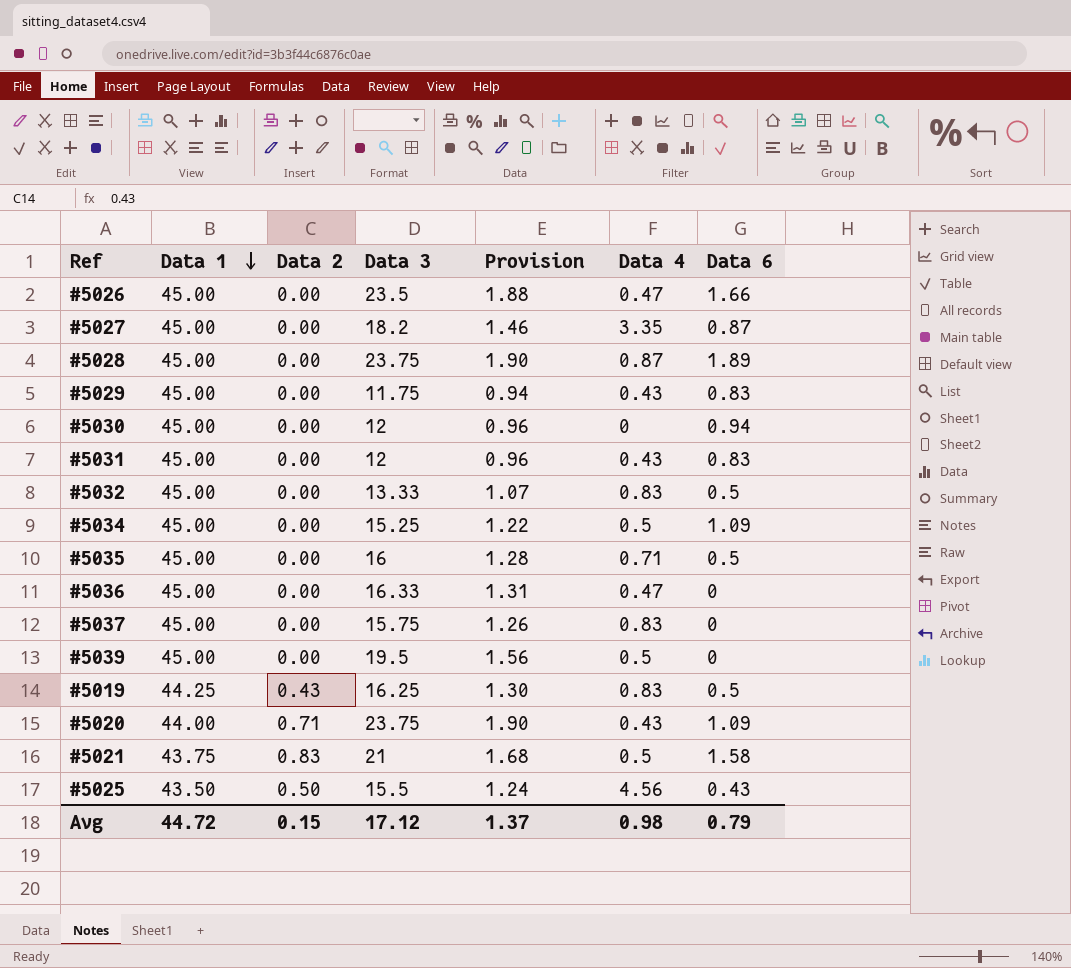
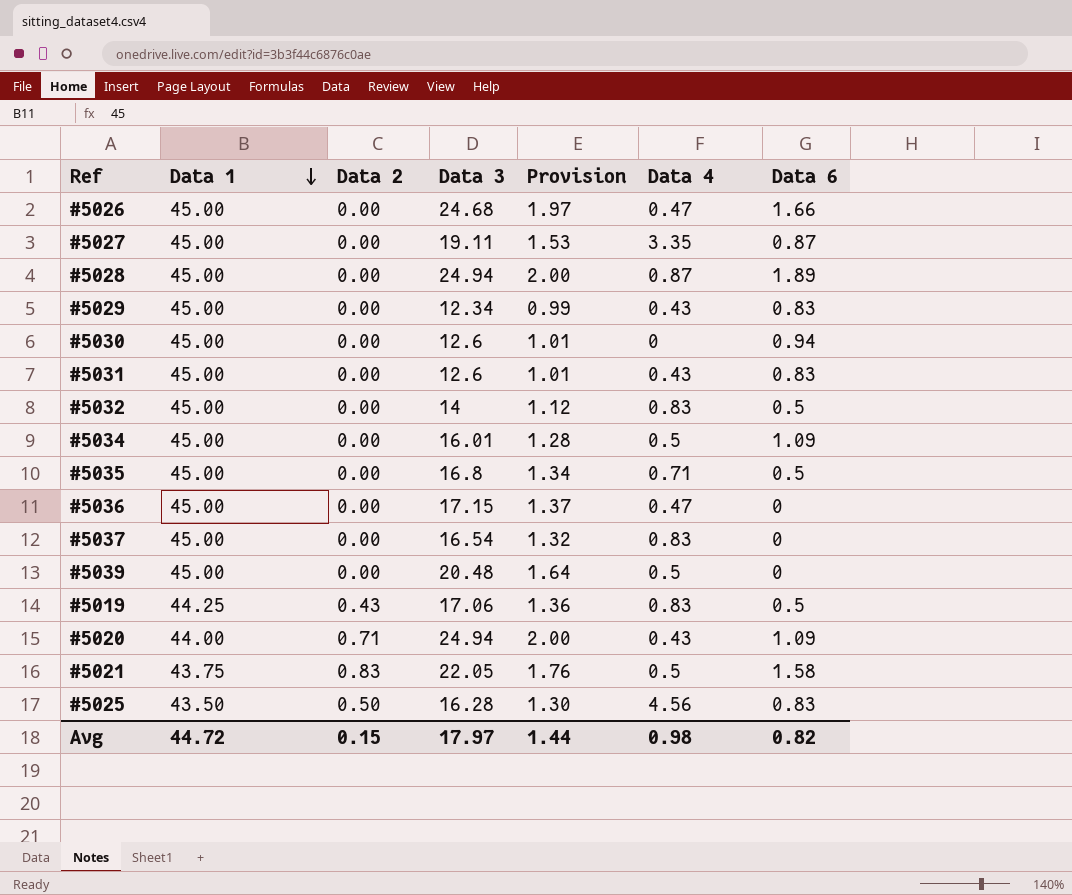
#5026 | Data 3: 23.5 -> 24.68
#5026 | Provision: 1.88 -> 1.97
#5027 | Data 3: 18.2 -> 19.11
#5027 | Provision: 1.46 -> 1.53
#5028 | Data 3: 23.75 -> 24.94
#5028 | Provision: 1.90 -> 2.00
#5029 | Data 3: 11.75 -> 12.34
#5029 | Provision: 0.94 -> 0.99
#5030 | Data 3: 12 -> 12.6
#5030 | Provision: 0.96 -> 1.01
#5031 | Data 3: 12 -> 12.6
#5031 | Provision: 0.96 -> 1.01
#5032 | Data 3: 13.33 -> 14
#5032 | Provision: 1.07 -> 1.12
#5034 | Data 3: 15.25 -> 16.01
#5034 | Provision: 1.22 -> 1.28
#5035 | Data 3: 16 -> 16.8
#5035 | Provision: 1.28 -> 1.34
#5036 | Data 3: 16.33 -> 17.15
#5036 | Provision: 1.31 -> 1.37
#5037 | Data 3: 15.75 -> 16.54
#5037 | Provision: 1.26 -> 1.32
#5039 | Data 3: 19.5 -> 20.48
#5039 | Provision: 1.56 -> 1.64
#5019 | Data 3: 16.25 -> 17.06
#5019 | Provision: 1.30 -> 1.36
#5020 | Data 3: 23.75 -> 24.94
#5020 | Provision: 1.90 -> 2.00
#5021 | Data 3: 21 -> 22.05
#5021 | Provision: 1.68 -> 1.76
#5025 | Data 3: 15.5 -> 16.28
#5025 | Provision: 1.24 -> 1.30
#5025 | Data 6: 0.43 -> 0.83
Avg | Data 3: 17.12 -> 17.97
Avg | Provision: 1.37 -> 1.44
Avg | Data 6: 0.79 -> 0.82

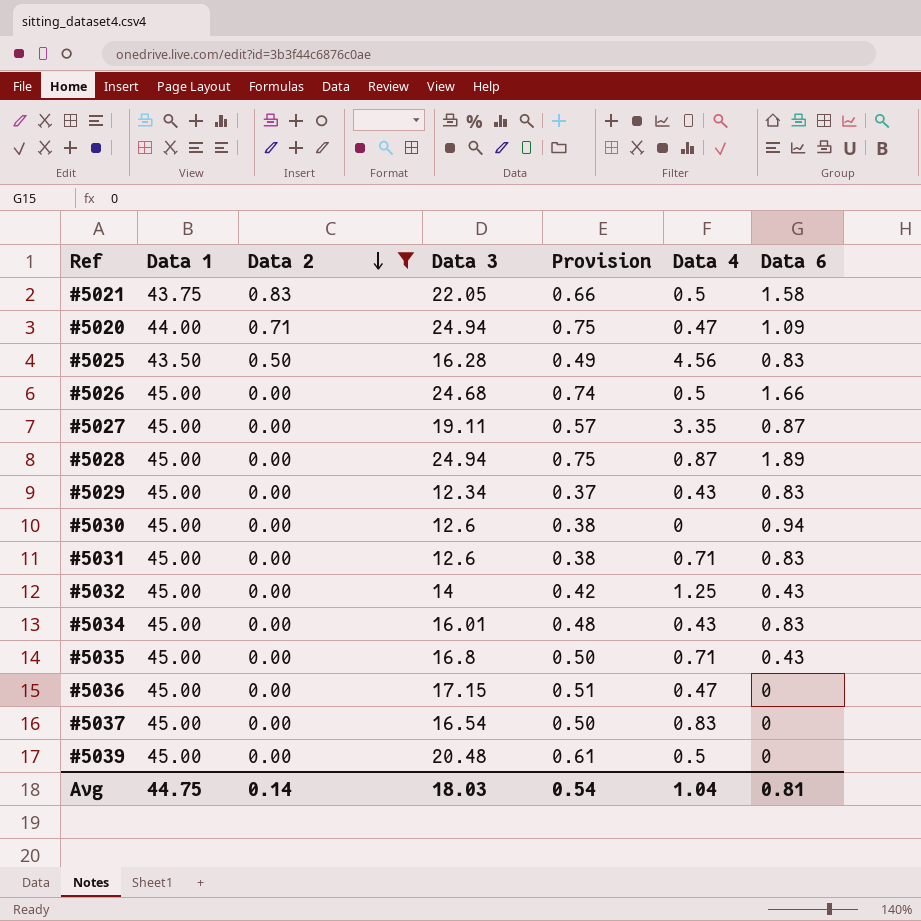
filter: none -> Data 2 != 0.43
row order: Data 1 descending -> Data 2 descending
column Provision | formula: [Data 3] * 0.08 -> [Data 3] * 0.03
#5020 | Data 4: 0.43 -> 0.47
#5026 | Data 4: 0.47 -> 0.5
#5031 | Data 4: 0.43 -> 0.71
#5032 | Data 4: 0.83 -> 1.25
#5032 | Data 6: 0.5 -> 0.43
#5034 | Data 4: 0.5 -> 0.43
#5034 | Data 6: 1.09 -> 0.83
#5035 | Data 6: 0.5 -> 0.43
Avg | Data 1: 44.72 -> 44.75
Avg | Data 2: 0.15 -> 0.14
Avg | Data 3: 17.97 -> 18.03
Avg | Provision: 1.44 -> 0.54
Avg | Data 4: 0.98 -> 1.04
Avg | Data 6: 0.82 -> 0.81

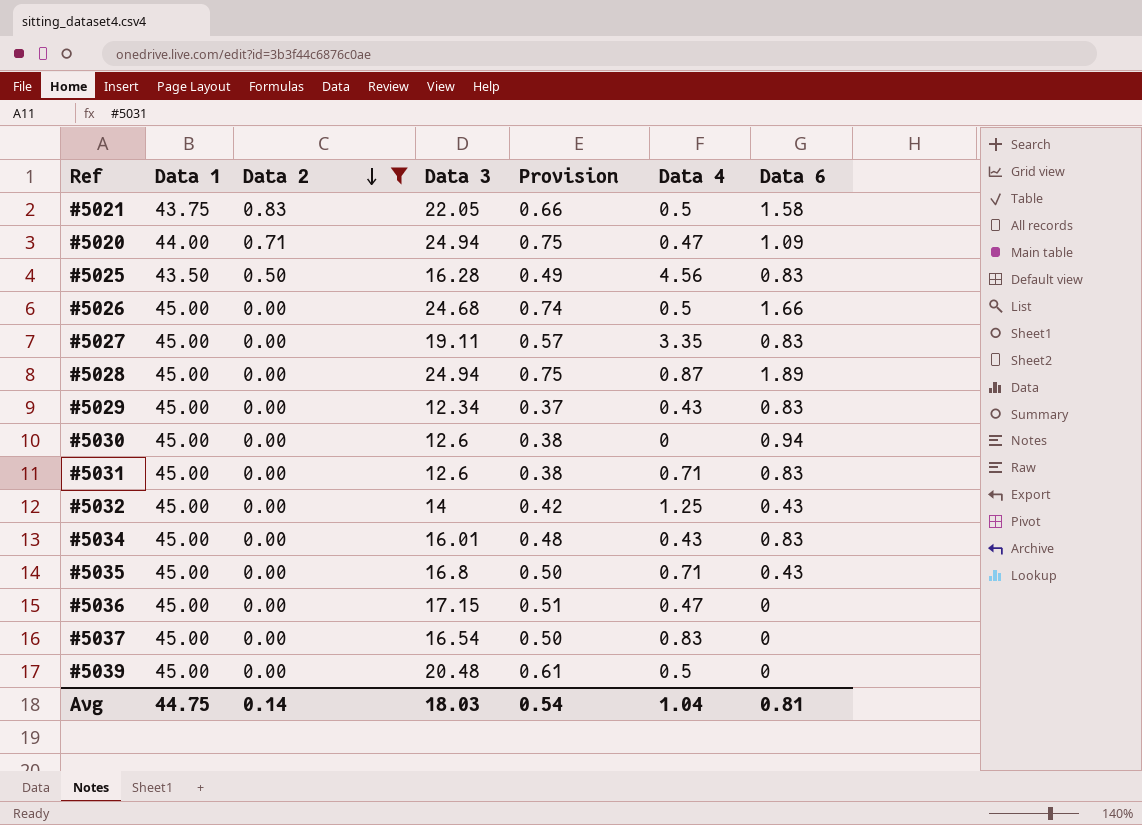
#5027 | Data 6: 0.87 -> 0.83

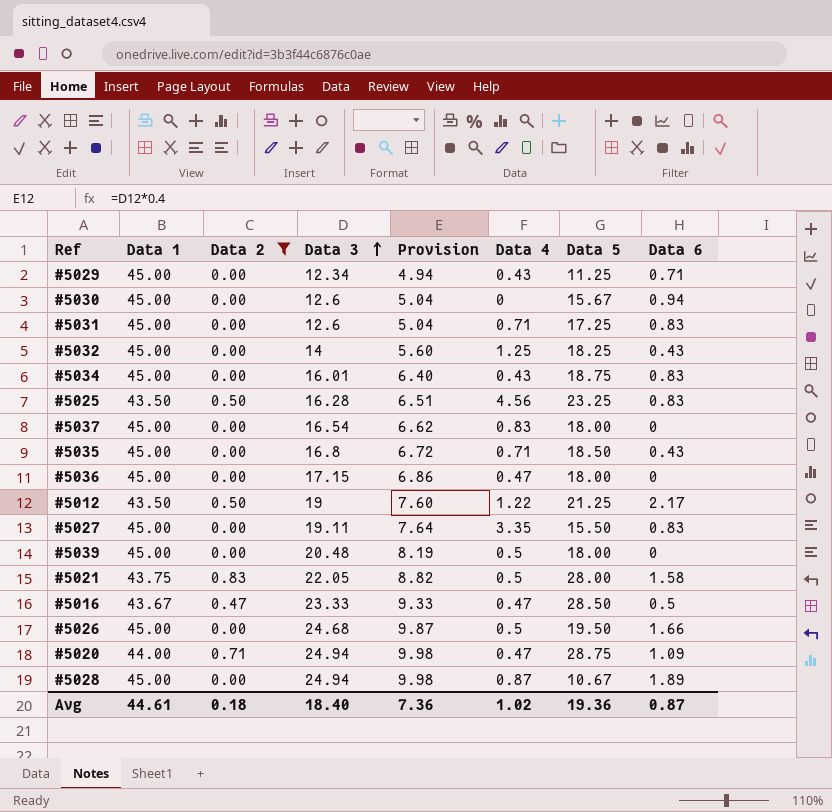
row order: Data 2 descending -> Data 3 ascending
column Provision | formula: [Data 3] * 0.03 -> [Data 3] * 0.4
column Data 5 | position: none -> 7
#5029 | Data 6: 0.83 -> 0.71
row #5012: none -> 43.50 | 0.50 | 19 | 7.60 | 1.22 | 21.25 | 2.17
row #5016: none -> 43.67 | 0.47 | 23.33 | 9.33 | 0.47 | 28.50 | 0.5
Avg | Data 1: 44.75 -> 44.61
Avg | Data 2: 0.14 -> 0.18
Avg | Data 3: 18.03 -> 18.40
Avg | Provision: 0.54 -> 7.36
Avg | Data 4: 1.04 -> 1.02
Avg | Data 6: 0.81 -> 0.87

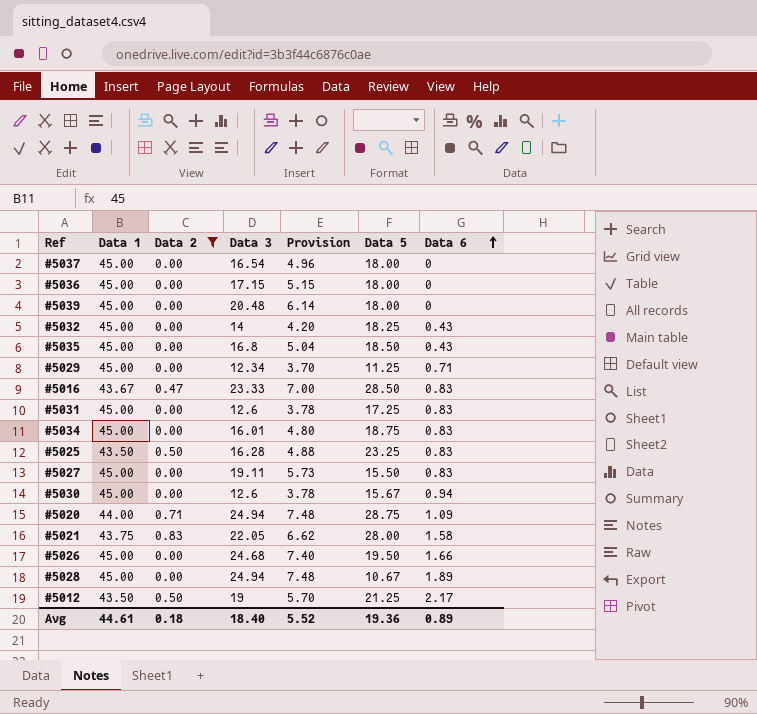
row order: Data 3 ascending -> Data 6 ascending
column Data 4 | position: 6 -> none
column Provision | formula: [Data 3] * 0.4 -> [Data 3] * 0.3
#5016 | Data 6: 0.5 -> 0.83
Avg | Provision: 7.36 -> 5.52
Avg | Data 6: 0.87 -> 0.89

